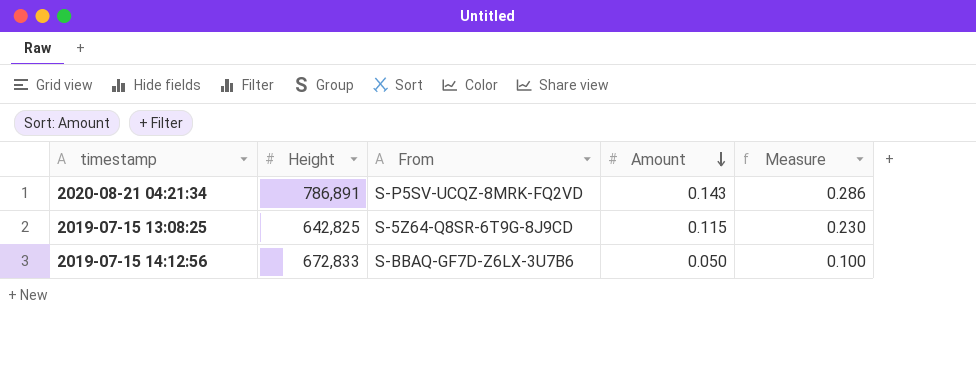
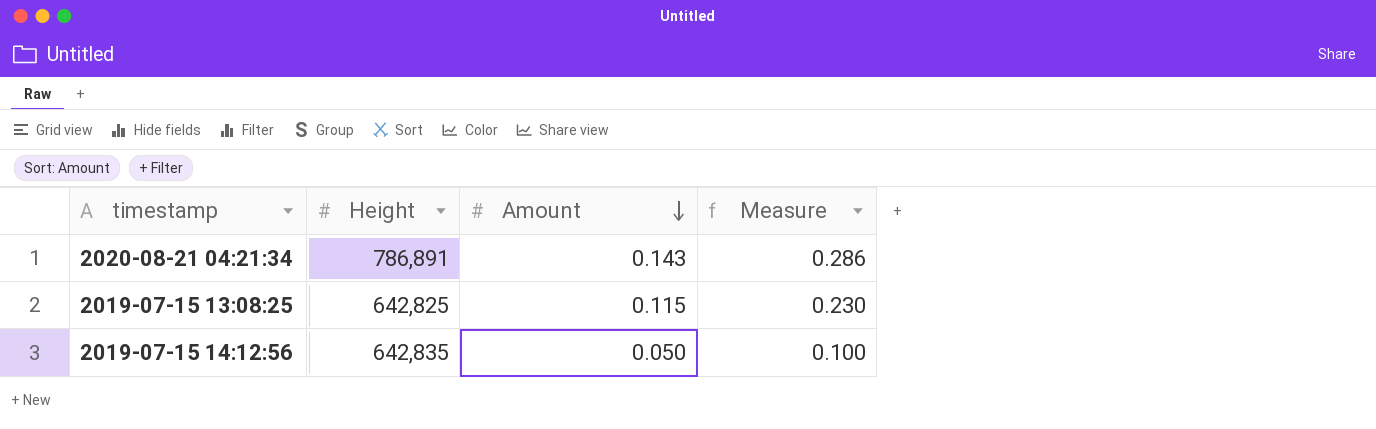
column From | position: 3 -> none
2019-07-15 14:12:56 | Height: 672,833 -> 642,835

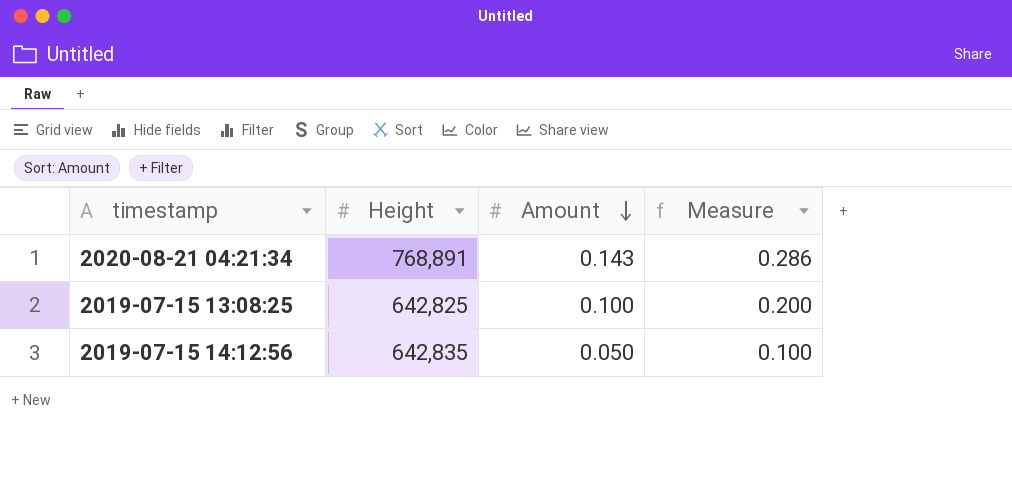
2020-08-21 04:21:34 | Height: 786,891 -> 768,891
2019-07-15 13:08:25 | Amount: 0.115 -> 0.100
2019-07-15 13:08:25 | Measure: 0.230 -> 0.200

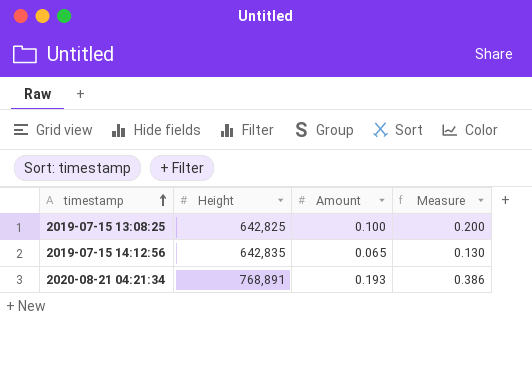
row order: Amount descending -> timestamp ascending
2019-07-15 14:12:56 | Amount: 0.050 -> 0.065
2019-07-15 14:12:56 | Measure: 0.100 -> 0.130
2020-08-21 04:21:34 | Amount: 0.143 -> 0.193
2020-08-21 04:21:34 | Measure: 0.286 -> 0.386

